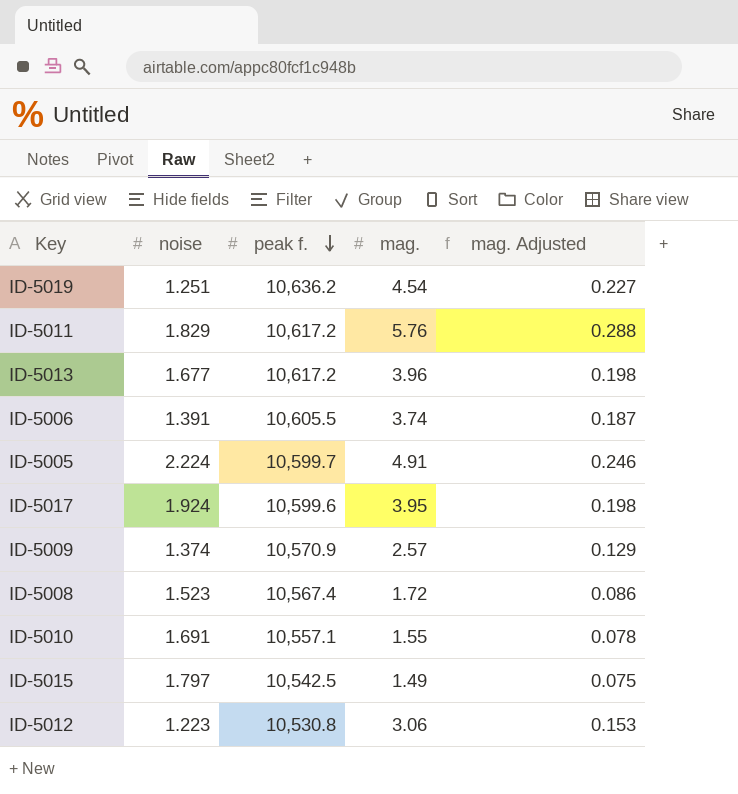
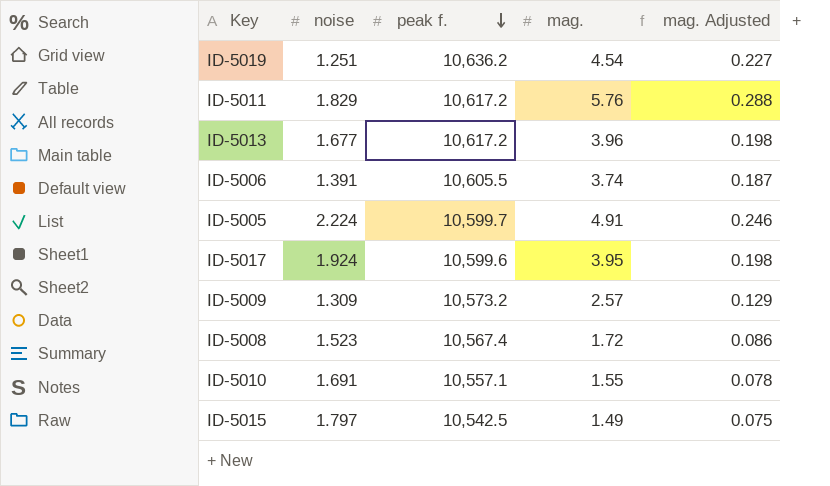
row ID-5012: 1.223 | 10,530.8 | 3.06 | 0.153 -> none
ID-5009 | noise: 1.374 -> 1.309
ID-5009 | peak f.: 10,570.9 -> 10,573.2

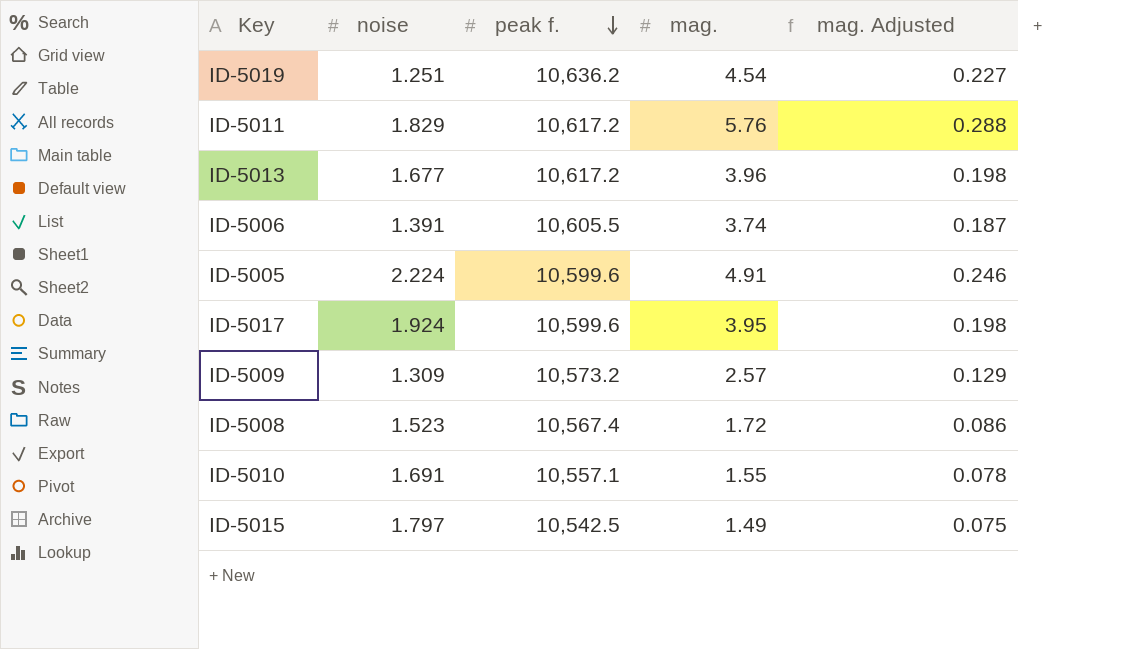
ID-5005 | peak f.: 10,599.7 -> 10,599.6

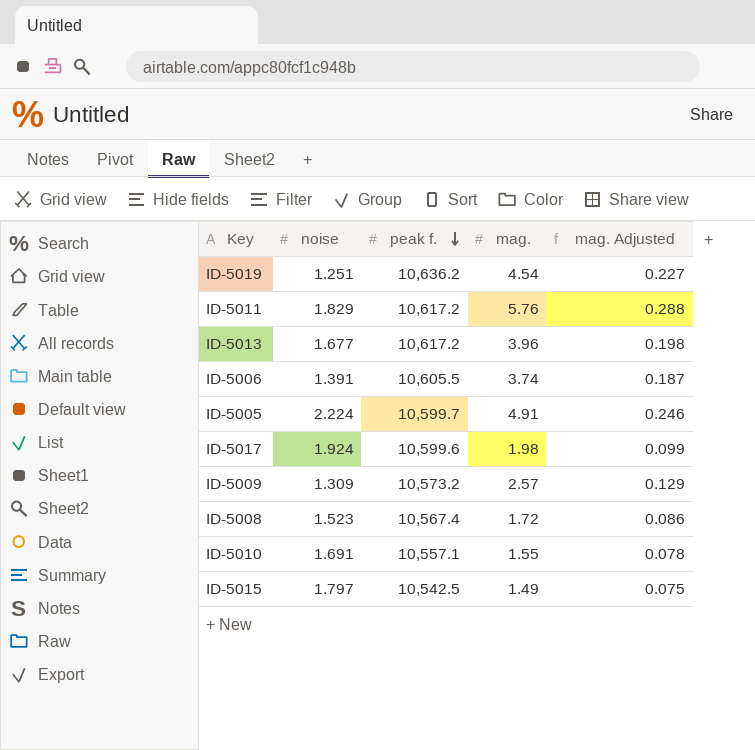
ID-5005 | peak f.: 10,599.6 -> 10,599.7
ID-5017 | mag.: 3.95 -> 1.98
ID-5017 | mag. Adjusted: 0.198 -> 0.099

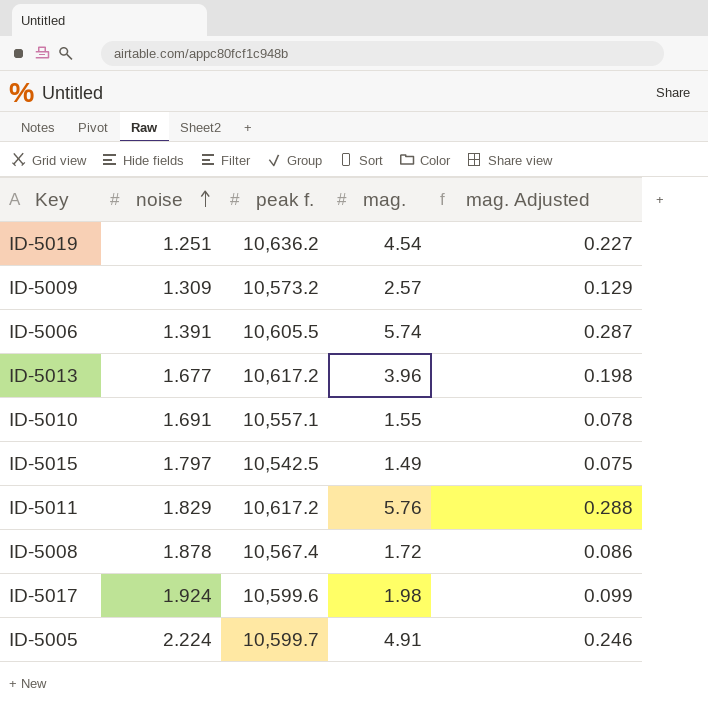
row order: peak f. descending -> noise ascending
ID-5006 | mag.: 3.74 -> 5.74
ID-5006 | mag. Adjusted: 0.187 -> 0.287
ID-5008 | noise: 1.523 -> 1.878

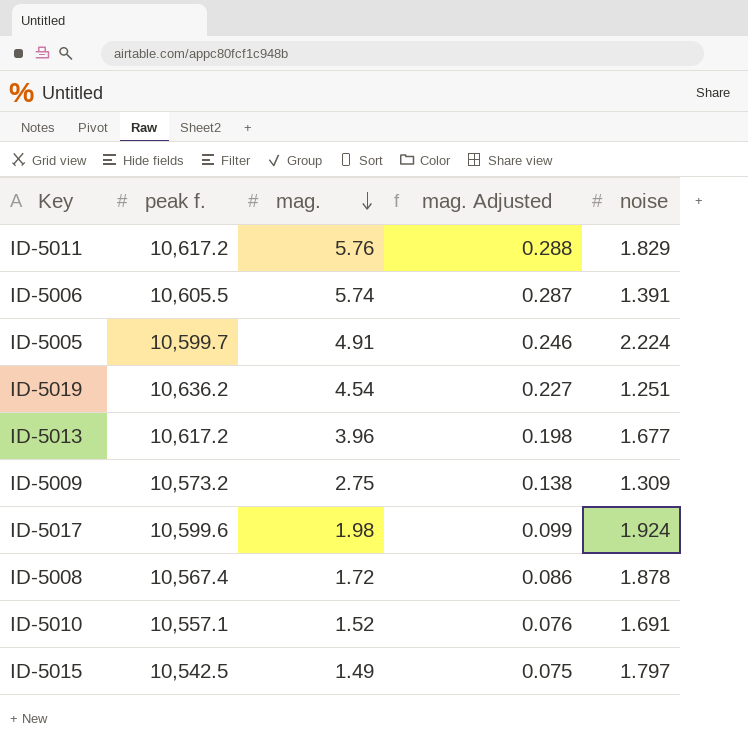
row order: noise ascending -> mag. descending
column noise | position: 2 -> 5
ID-5009 | mag.: 2.57 -> 2.75
ID-5009 | mag. Adjusted: 0.129 -> 0.138
ID-5010 | mag.: 1.55 -> 1.52
ID-5010 | mag. Adjusted: 0.078 -> 0.076

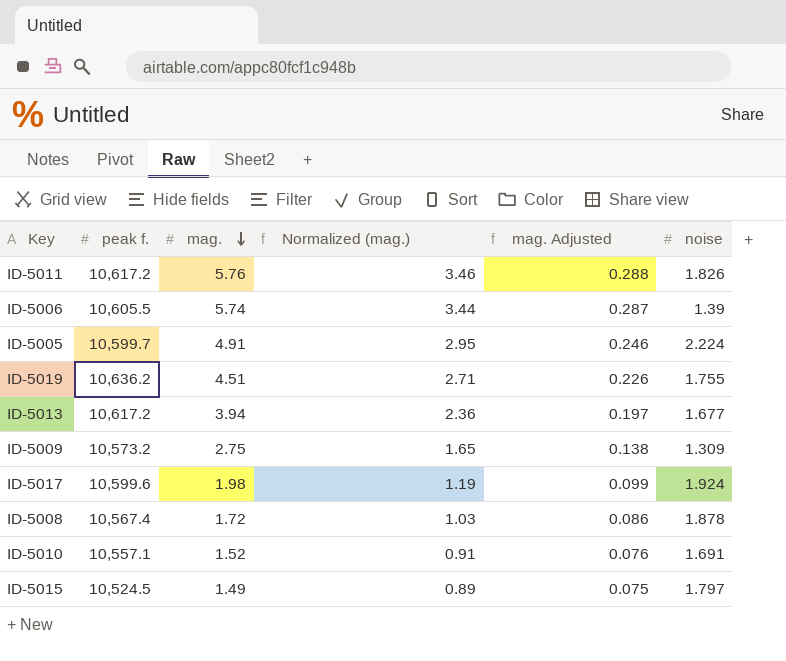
column Normalized (mag.) | formula: none -> [mag.] * 0.6
ID-5011 | noise: 1.829 -> 1.826
ID-5006 | noise: 1.391 -> 1.39
ID-5019 | mag.: 4.54 -> 4.51
ID-5019 | mag. Adjusted: 0.227 -> 0.226
ID-5019 | noise: 1.251 -> 1.755
ID-5013 | mag.: 3.96 -> 3.94
ID-5013 | mag. Adjusted: 0.198 -> 0.197
ID-5015 | peak f.: 10,542.5 -> 10,524.5

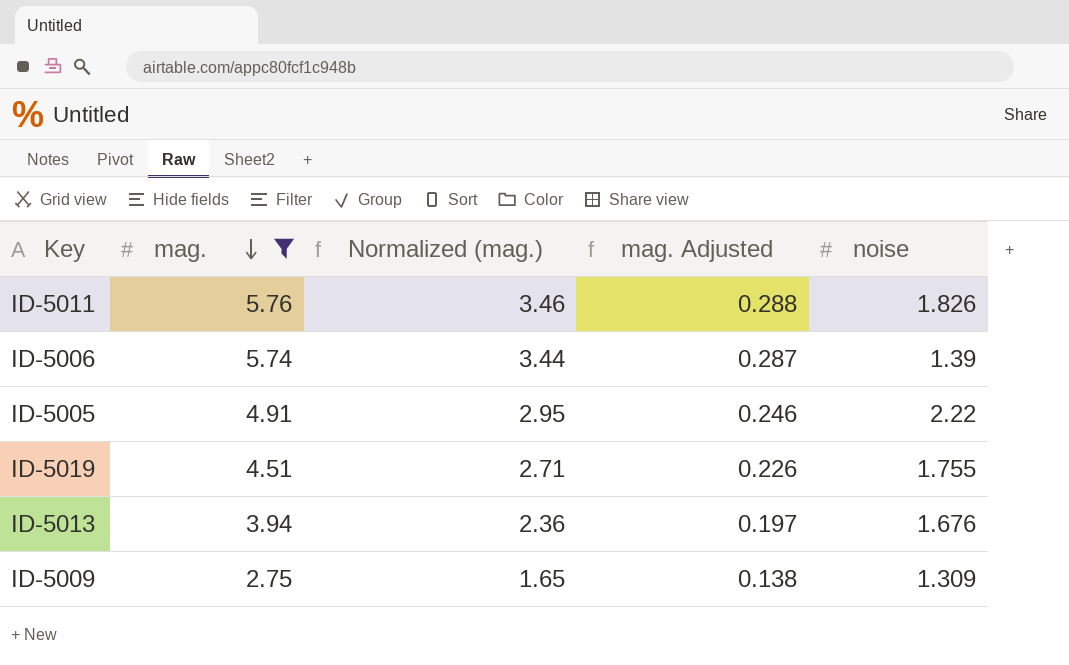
filter: none -> mag. >= 2.75
column peak f. | position: 2 -> none
ID-5005 | noise: 2.224 -> 2.22
ID-5013 | noise: 1.677 -> 1.676

